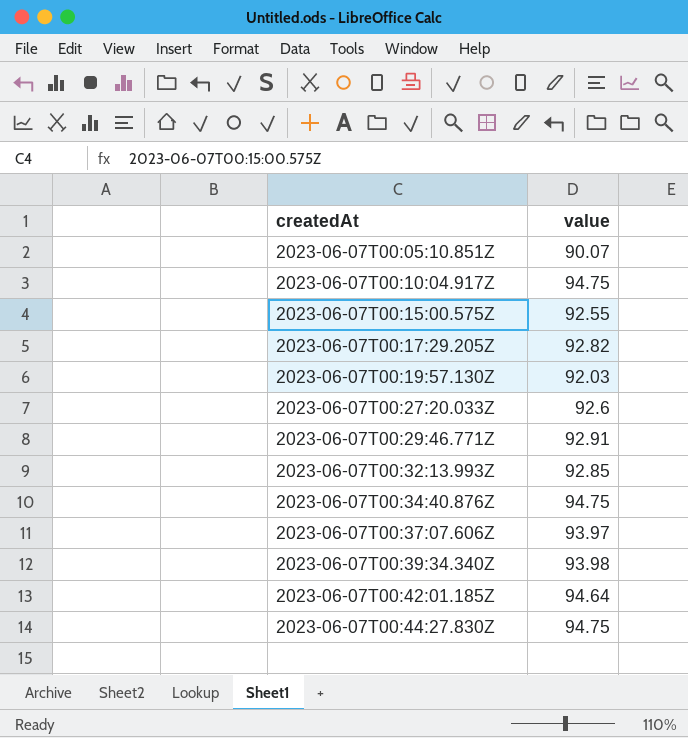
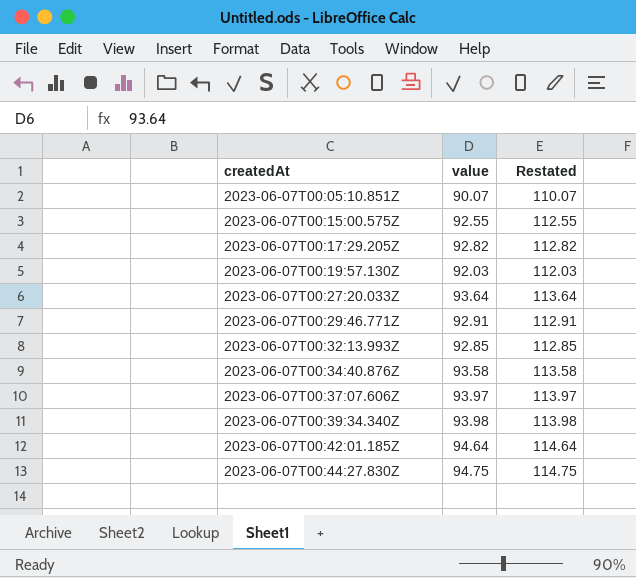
column Restated | formula: none -> [value] + 20
row 2023-06-07T00:10:04.917Z: 94.75 -> none
2023-06-07T00:27:20.033Z | value: 92.6 -> 93.64
2023-06-07T00:34:40.876Z | value: 94.75 -> 93.58

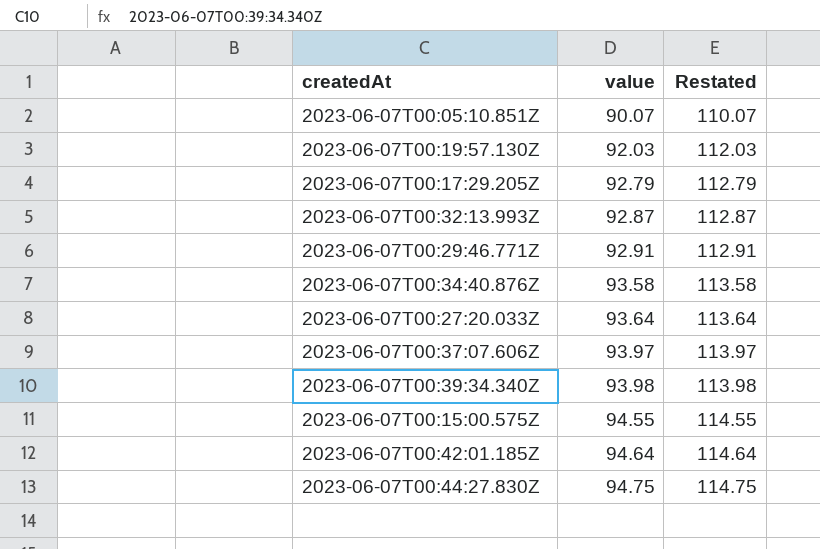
row order: createdAt ascending -> value ascending
2023-06-07T00:17:29.205Z | value: 92.82 -> 92.79
2023-06-07T00:17:29.205Z | Restated: 112.82 -> 112.79
2023-06-07T00:32:13.993Z | value: 92.85 -> 92.87
2023-06-07T00:32:13.993Z | Restated: 112.85 -> 112.87
2023-06-07T00:15:00.575Z | value: 92.55 -> 94.55
2023-06-07T00:15:00.575Z | Restated: 112.55 -> 114.55

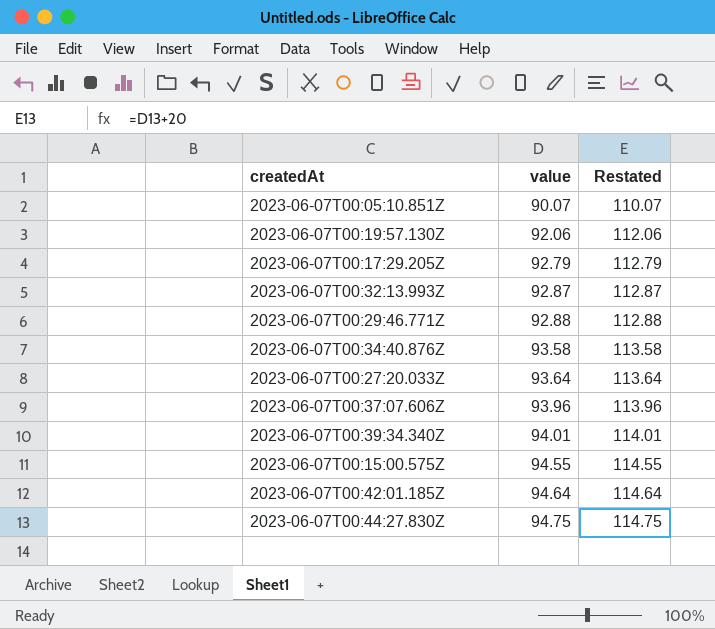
2023-06-07T00:19:57.130Z | value: 92.03 -> 92.06
2023-06-07T00:19:57.130Z | Restated: 112.03 -> 112.06
2023-06-07T00:29:46.771Z | value: 92.91 -> 92.88
2023-06-07T00:29:46.771Z | Restated: 112.91 -> 112.88
2023-06-07T00:37:07.606Z | value: 93.97 -> 93.96
2023-06-07T00:37:07.606Z | Restated: 113.97 -> 113.96
2023-06-07T00:39:34.340Z | value: 93.98 -> 94.01
2023-06-07T00:39:34.340Z | Restated: 113.98 -> 114.01

